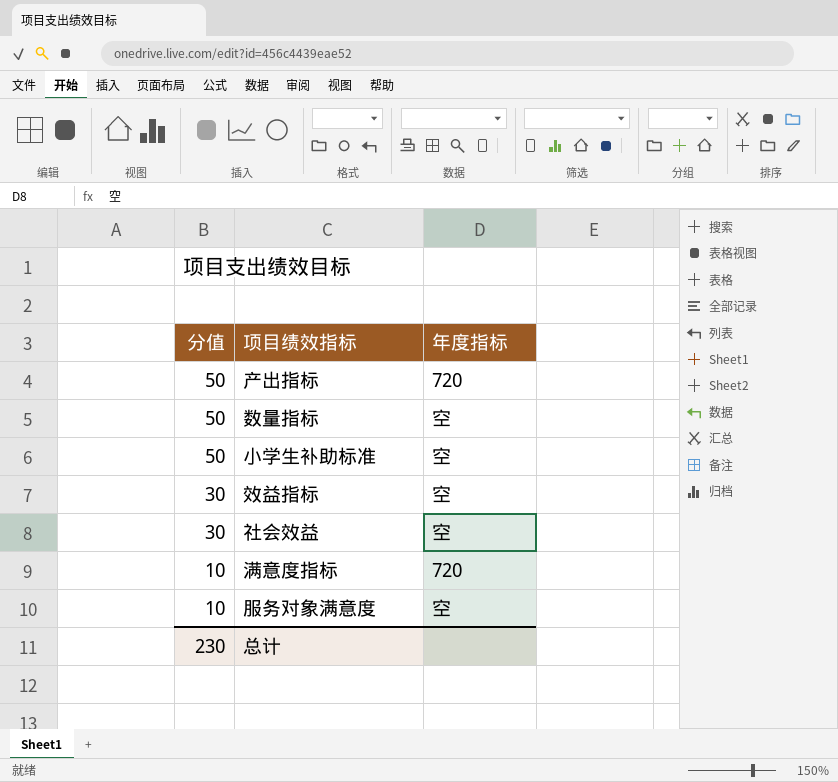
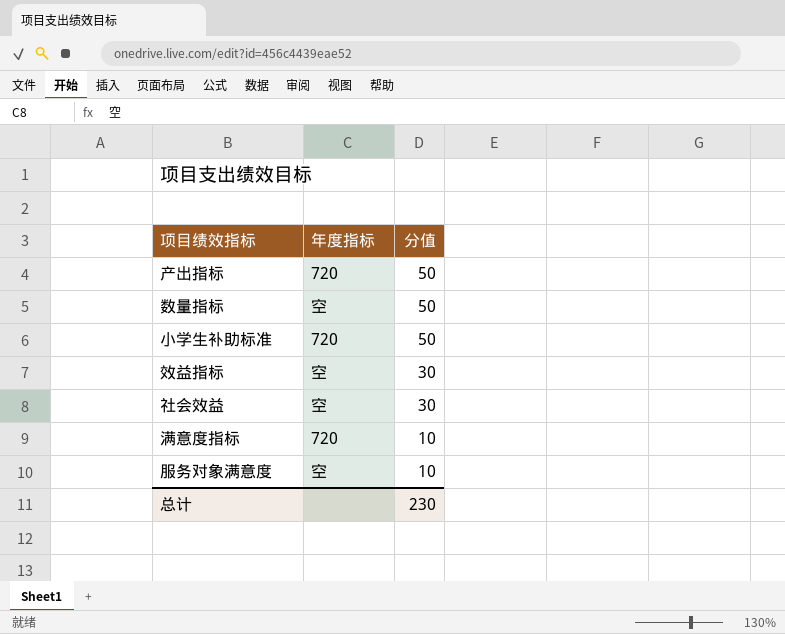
column 分值 | position: 1 -> 3
小学生补助标准 | 年度指标: 空 -> 720

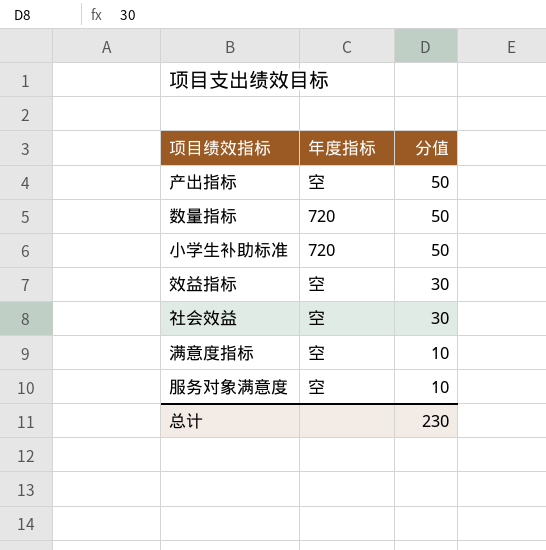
产出指标 | 年度指标: 720 -> 空
数量指标 | 年度指标: 空 -> 720
满意度指标 | 年度指标: 720 -> 空

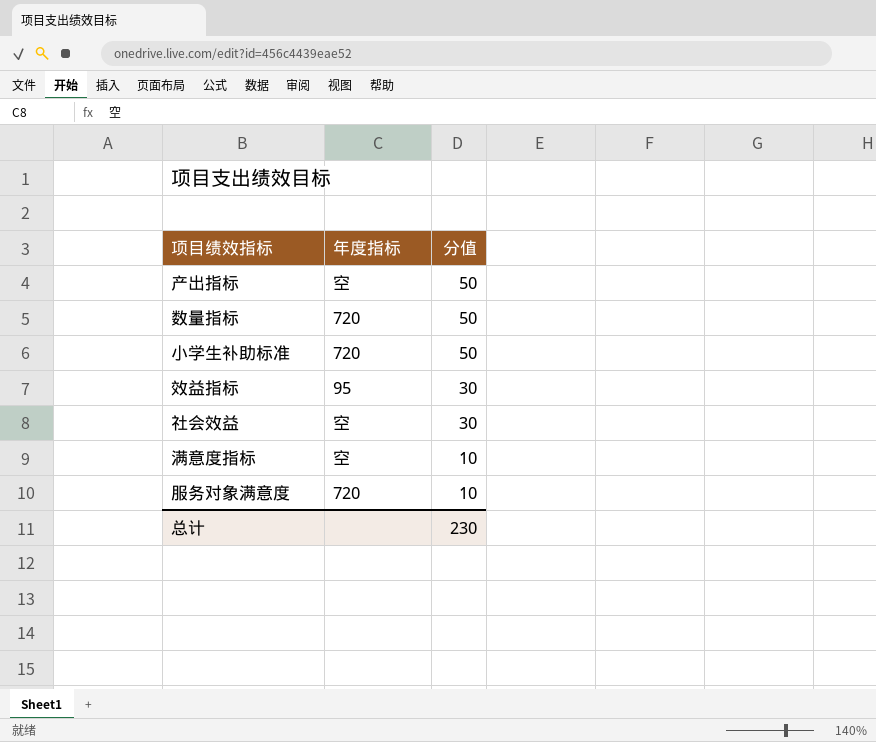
效益指标 | 年度指标: 空 -> 95
服务对象满意度 | 年度指标: 空 -> 720

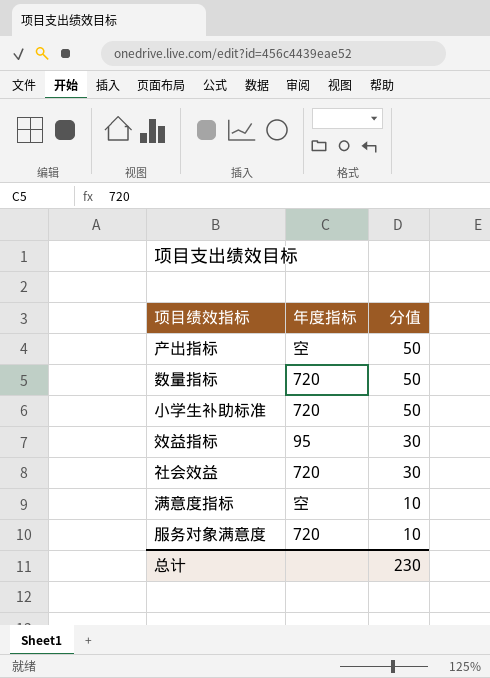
社会效益 | 年度指标: 空 -> 720

